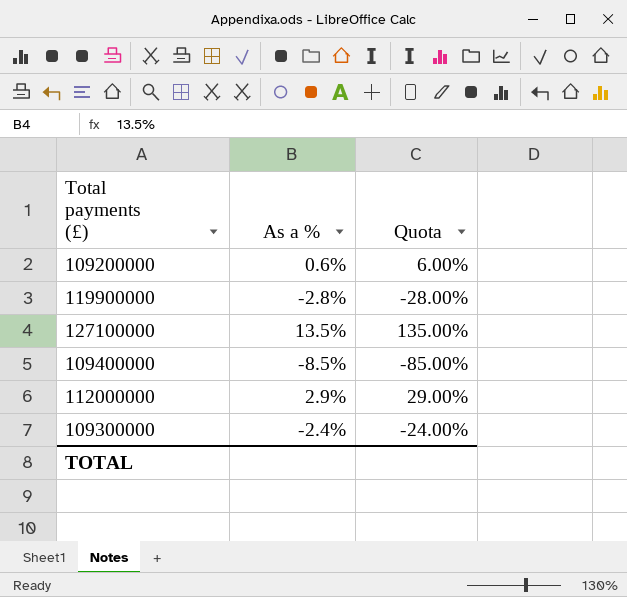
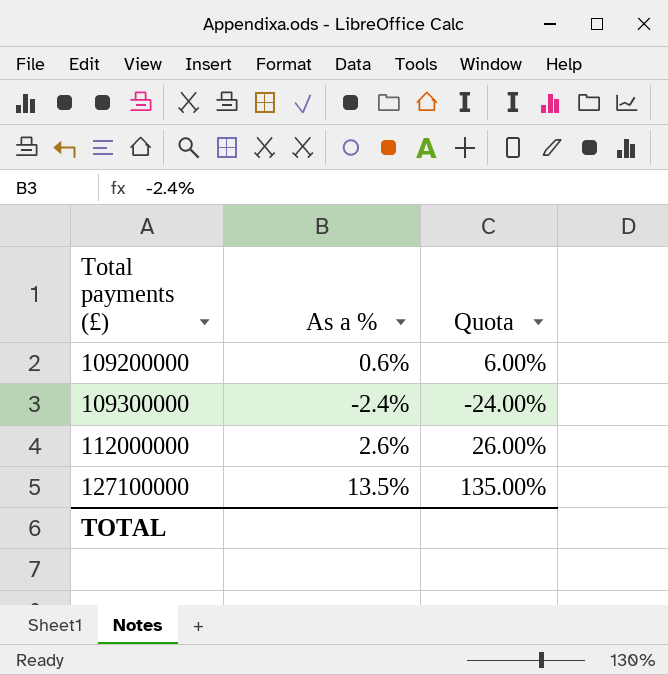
row order: none -> Total payments (£) ascending
row 119900000: -2.8% | -28.00% -> none
row 109400000: -8.5% | -85.00% -> none
112000000 | As a %: 2.9% -> 2.6%
112000000 | Quota: 29.00% -> 26.00%

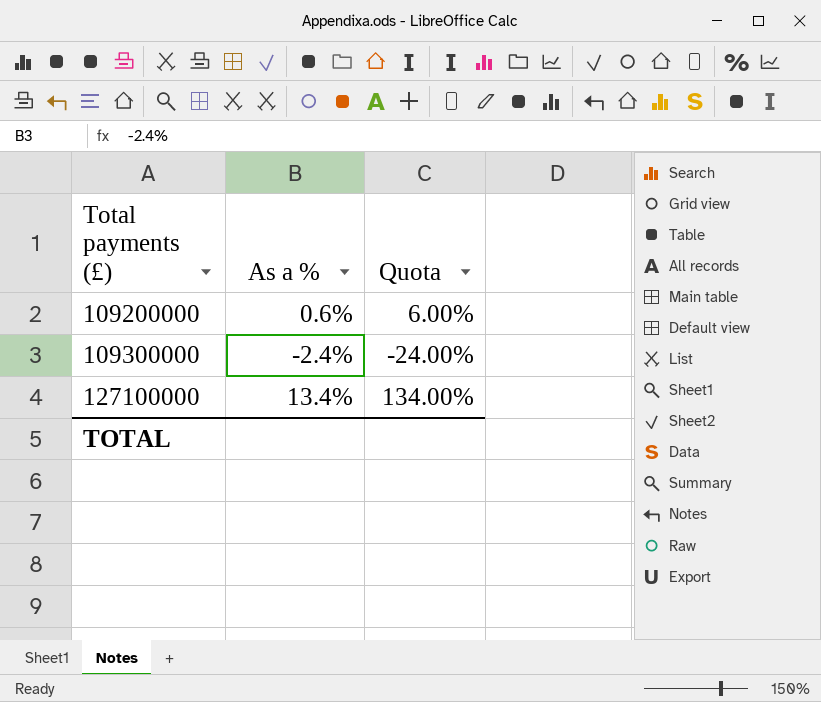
row 112000000: 2.6% | 26.00% -> none
127100000 | As a %: 13.5% -> 13.4%
127100000 | Quota: 135.00% -> 134.00%

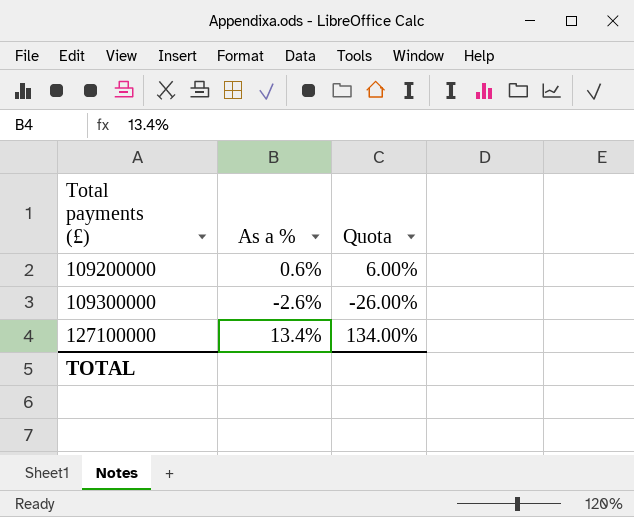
109300000 | As a %: -2.4% -> -2.6%
109300000 | Quota: -24.00% -> -26.00%

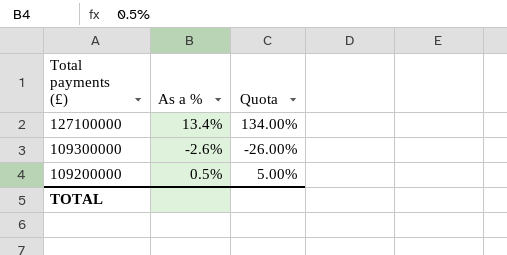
row order: Total payments (£) ascending -> Total payments (£) descending
109200000 | As a %: 0.6% -> 0.5%
109200000 | Quota: 6.00% -> 5.00%

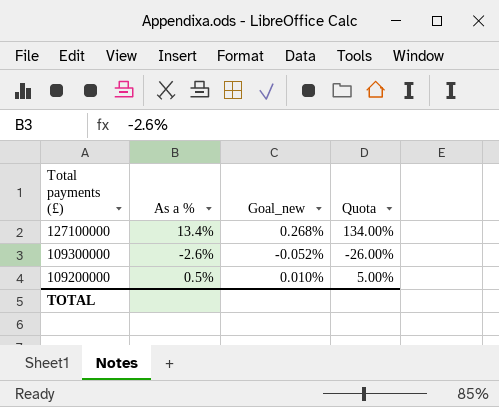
column Goal_new | formula: none -> [As a %] * 0.02

